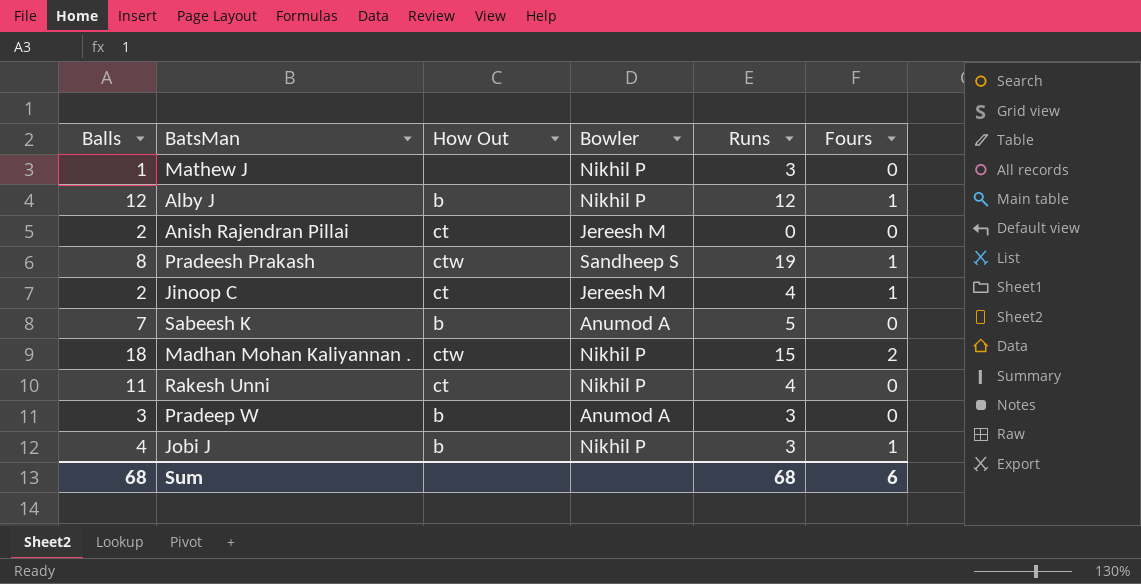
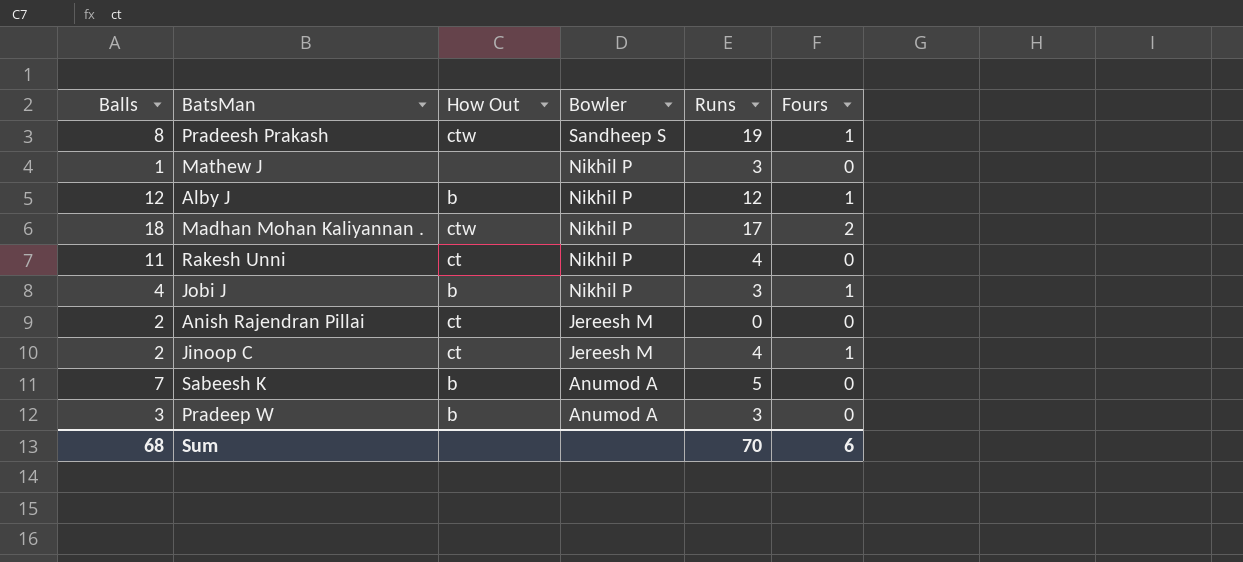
row order: none -> Bowler descending
Madhan Mohan Kaliyannan . | Runs: 15 -> 17
Sum | Runs: 68 -> 70

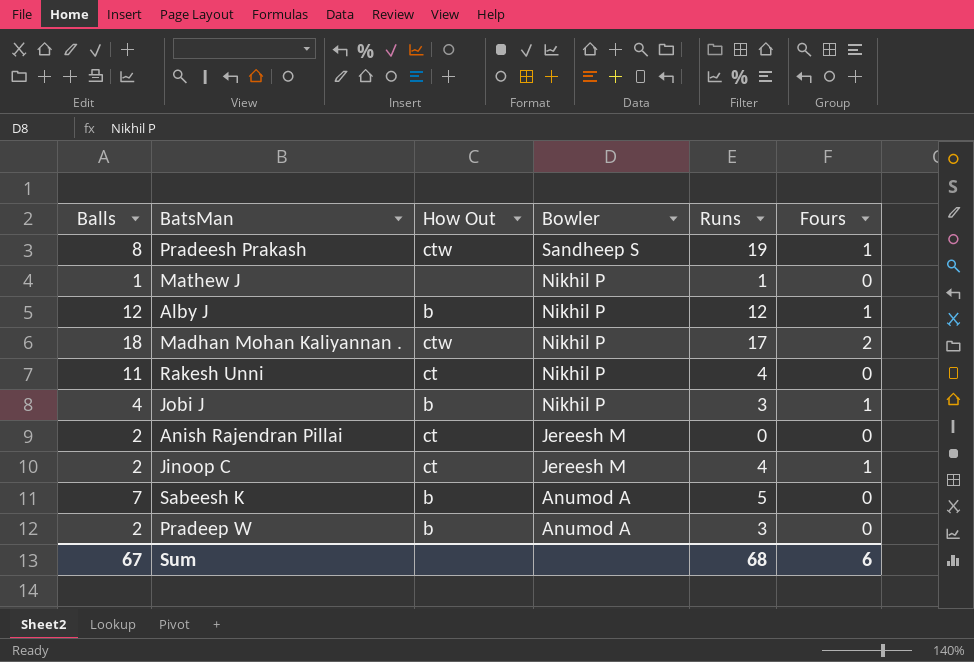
Mathew J | Runs: 3 -> 1
Pradeep W | Balls: 3 -> 2
Sum | Balls: 68 -> 67
Sum | Runs: 70 -> 68

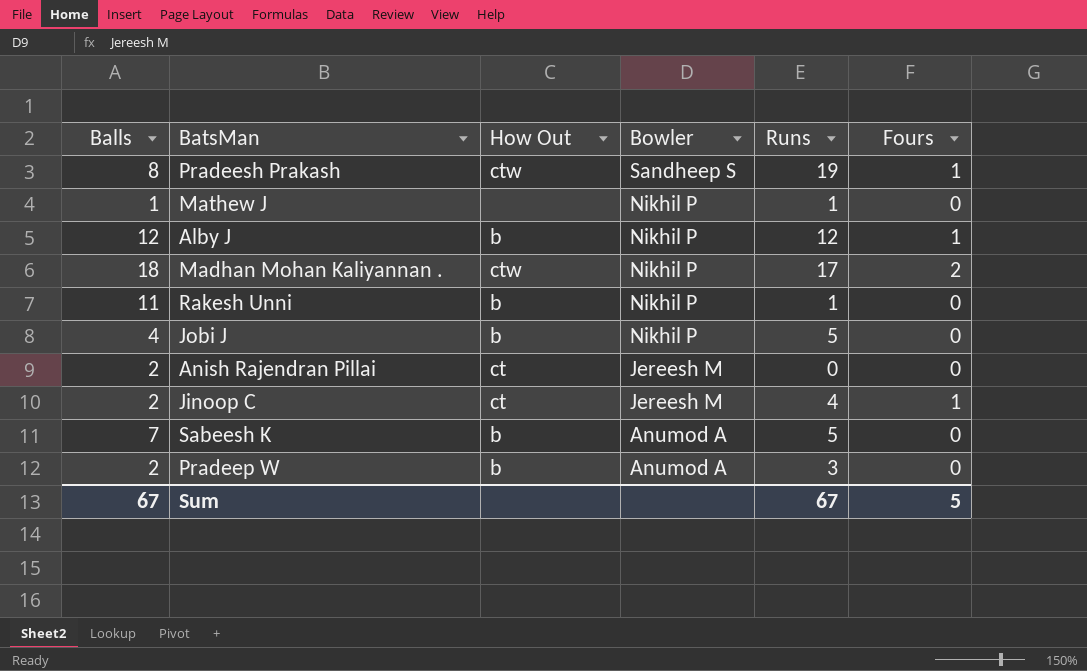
Rakesh Unni | How Out: ct -> b
Rakesh Unni | Runs: 4 -> 1
Jobi J | Runs: 3 -> 5
Jobi J | Fours: 1 -> 0
Sum | Runs: 68 -> 67
Sum | Fours: 6 -> 5

